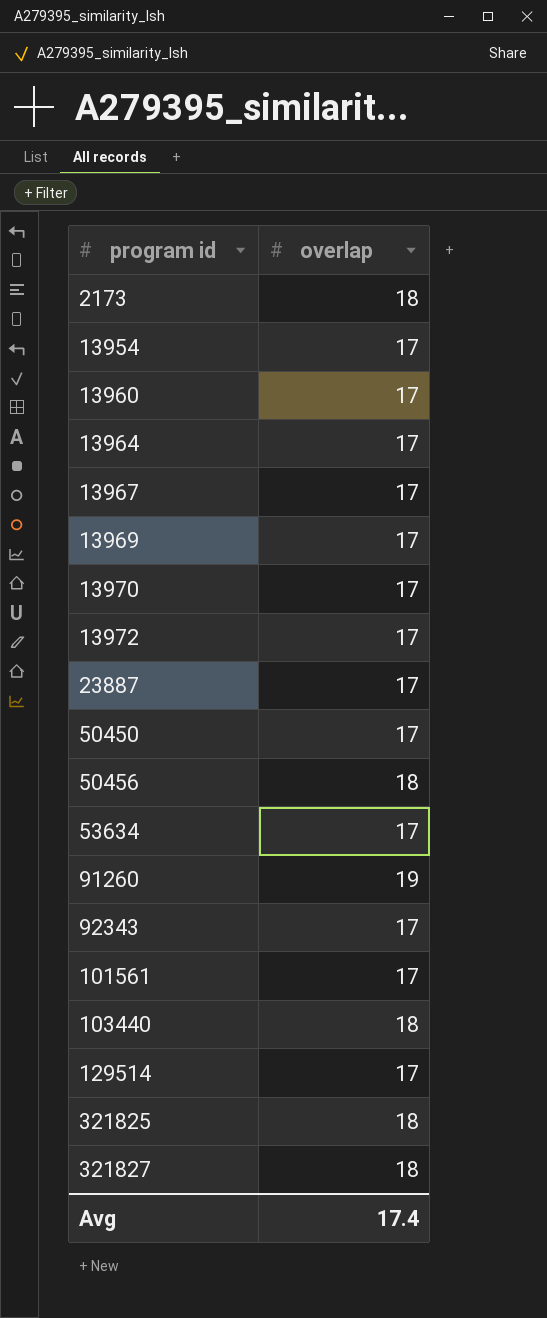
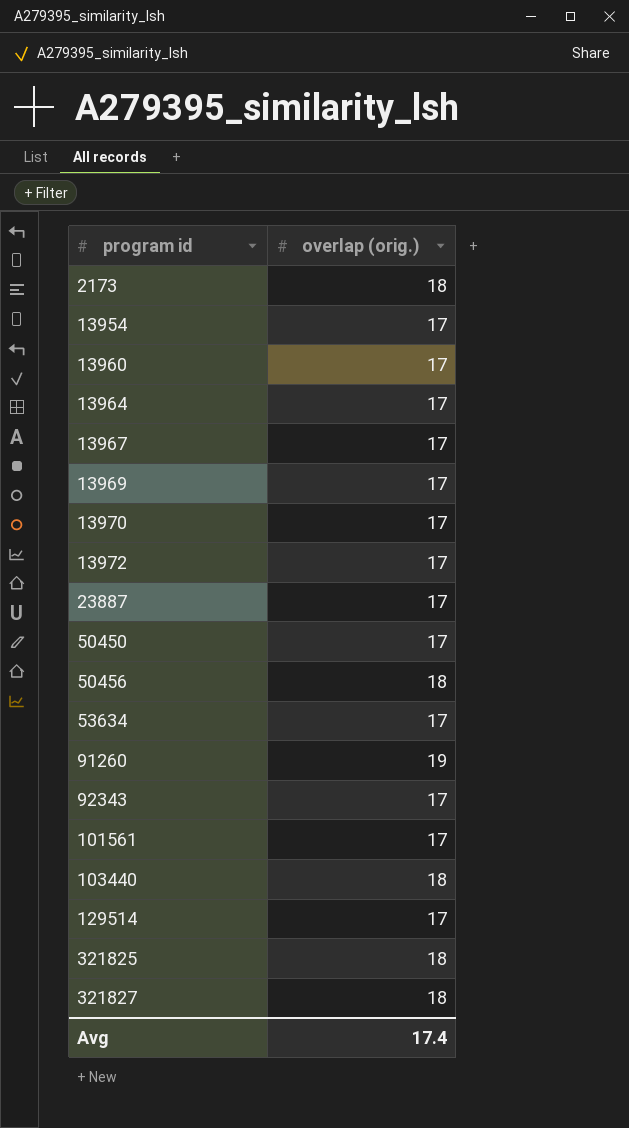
column name: overlap -> overlap (orig.)

